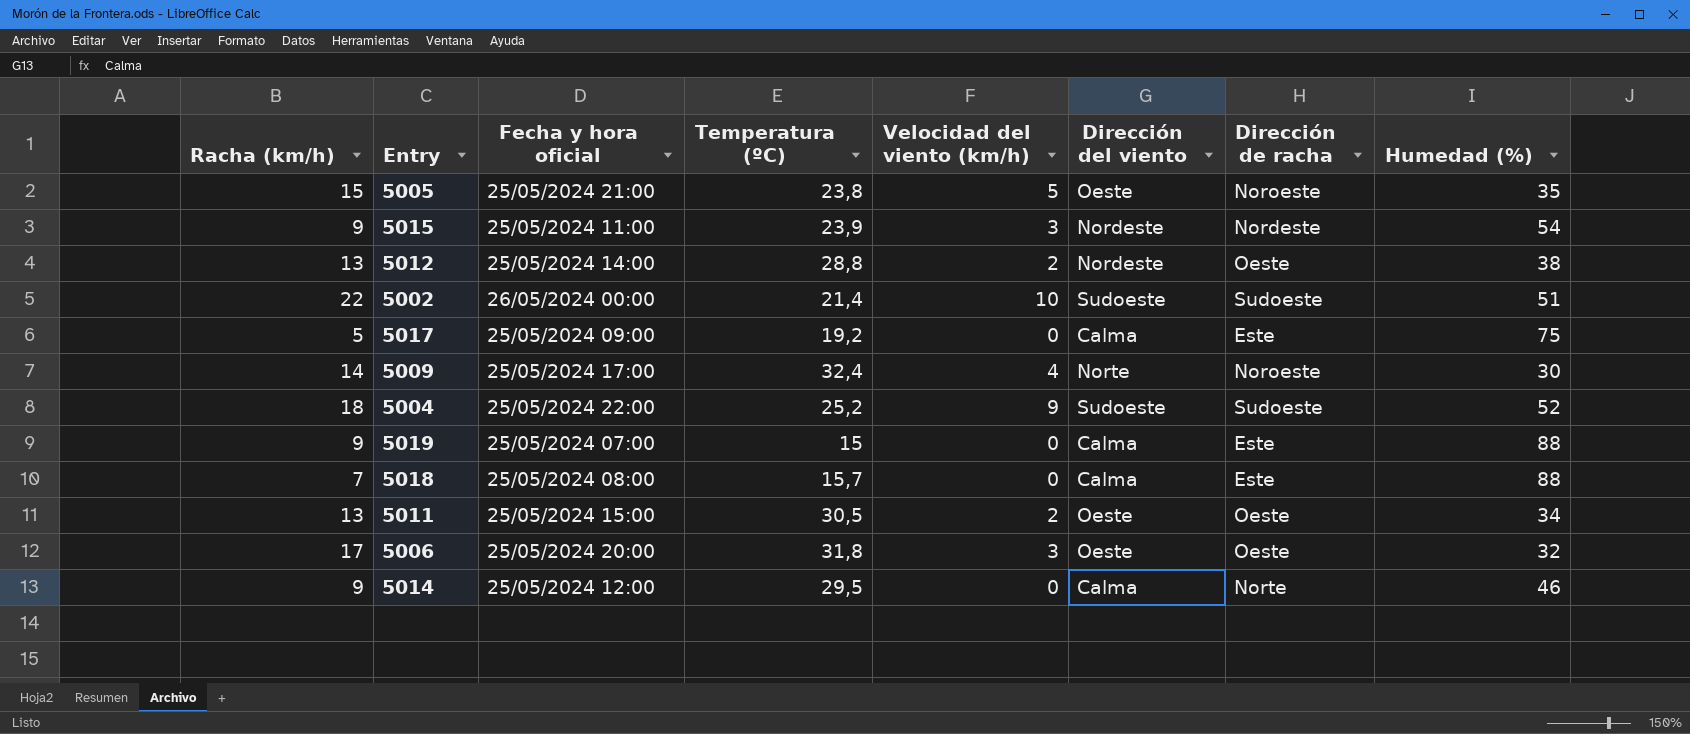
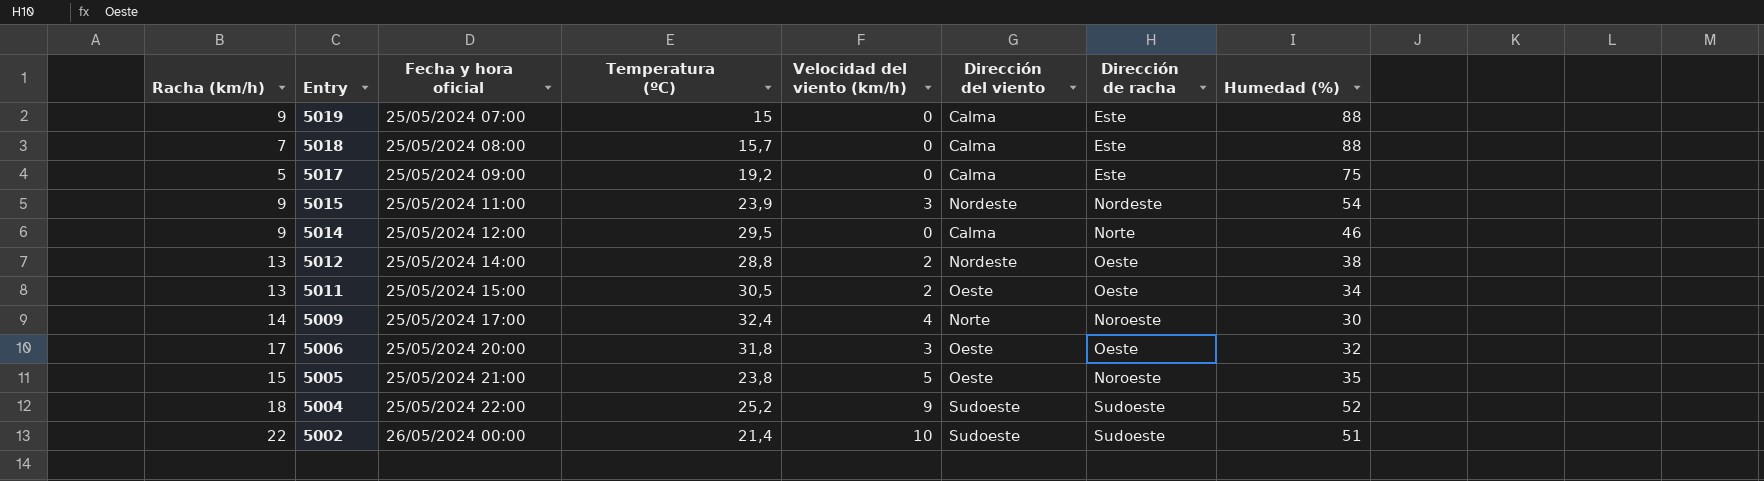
row order: none -> Entry descending

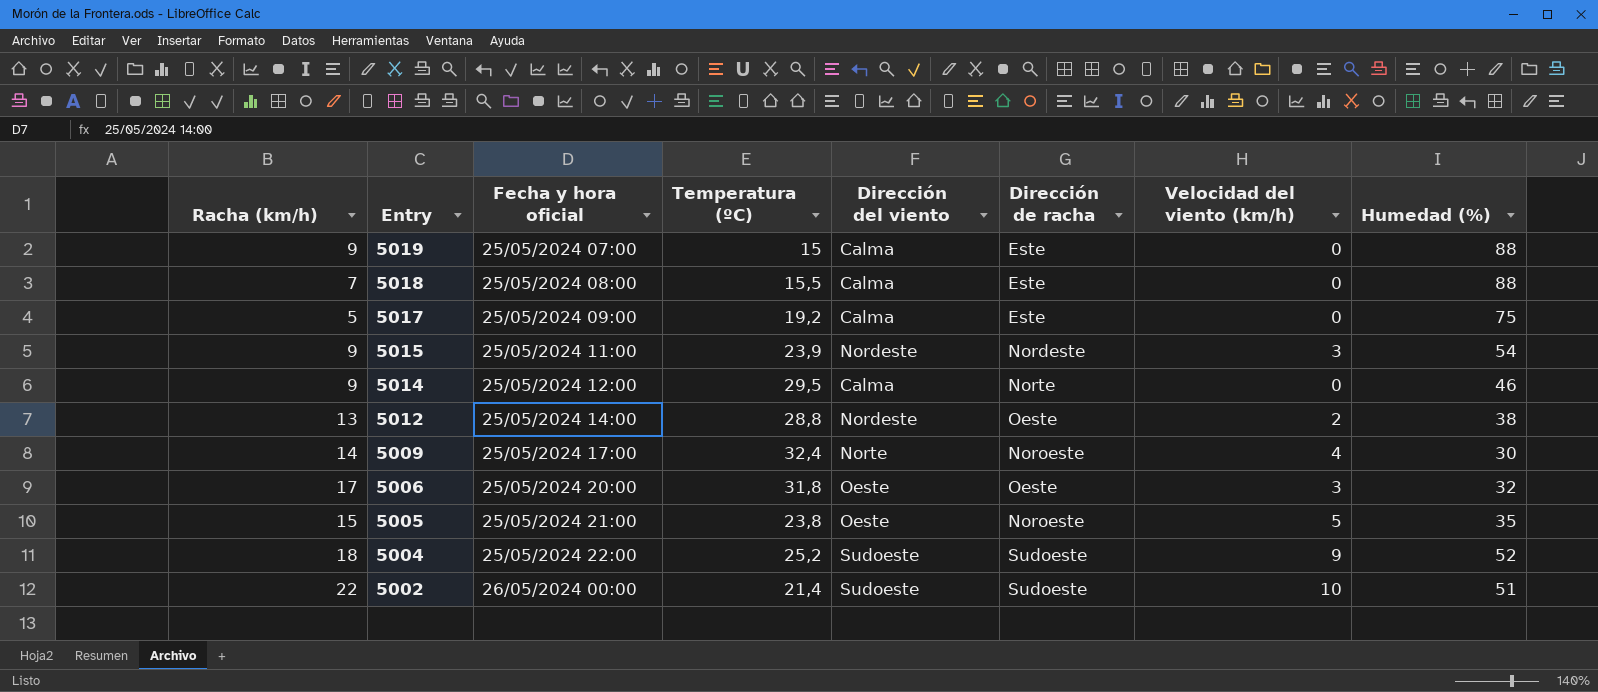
column Velocidad del viento (km/h) | position: 5 -> 7
row 5011: 13 | 25/05/2024 15:00 | 30,5 | 2 | Oeste | Oeste | 34 -> none
5018 | Temperatura (ºC): 15,7 -> 15,5

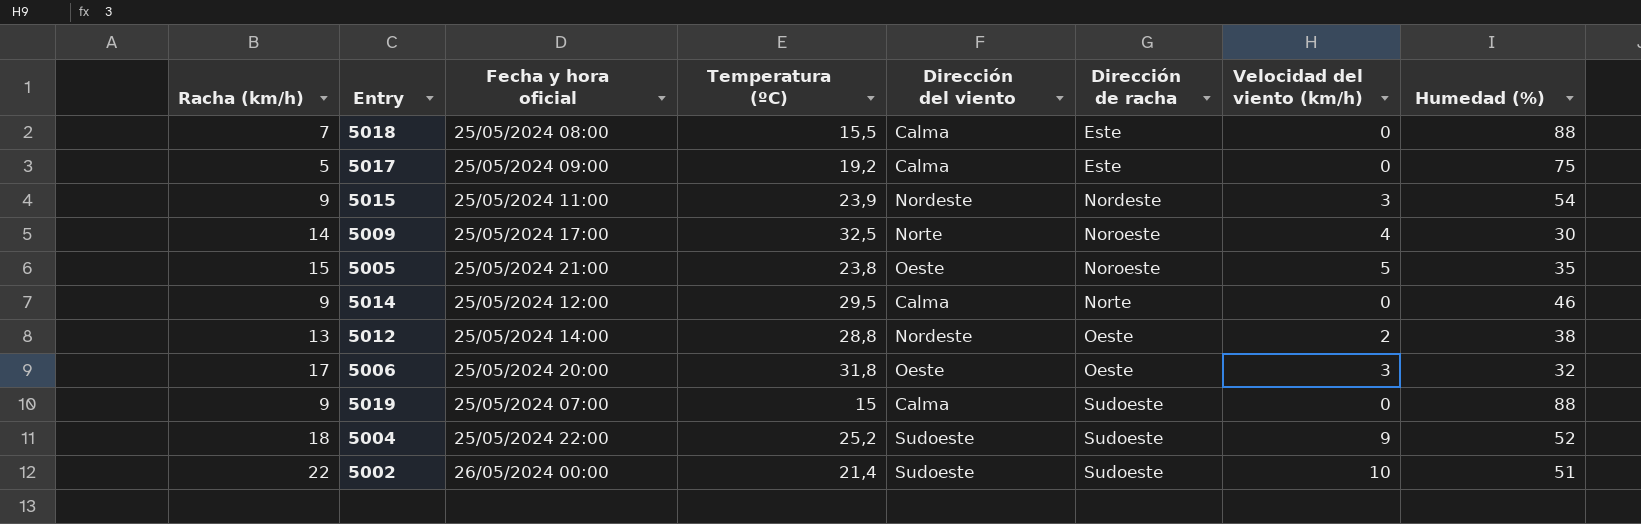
row order: Entry descending -> Dirección de racha ascending
5009 | Temperatura (ºC): 32,4 -> 32,5
5019 | Dirección de racha: Este -> Sudoeste

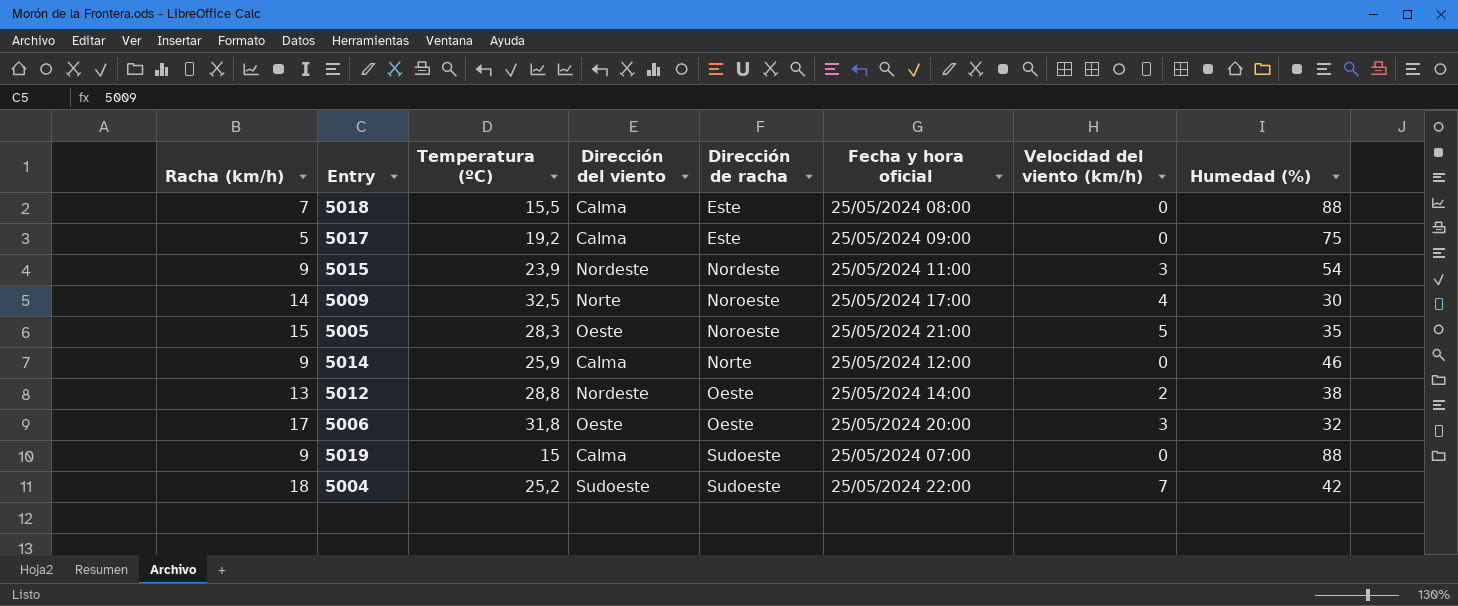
column Fecha y hora oficial | position: 3 -> 6
row 5002: 22 | 26/05/2024 00:00 | 21,4 | Sudoeste | Sudoeste | 10 | 51 -> none
5005 | Temperatura (ºC): 23,8 -> 28,3
5014 | Temperatura (ºC): 29,5 -> 25,9
5004 | Velocidad del viento (km/h): 9 -> 7
5004 | Humedad (%): 52 -> 42

